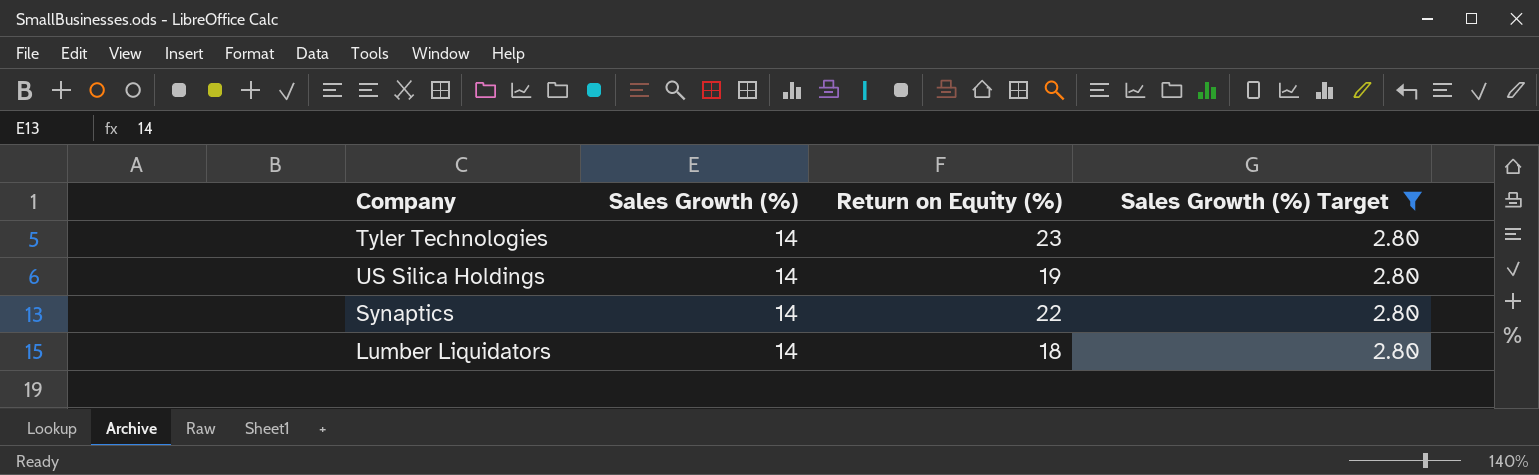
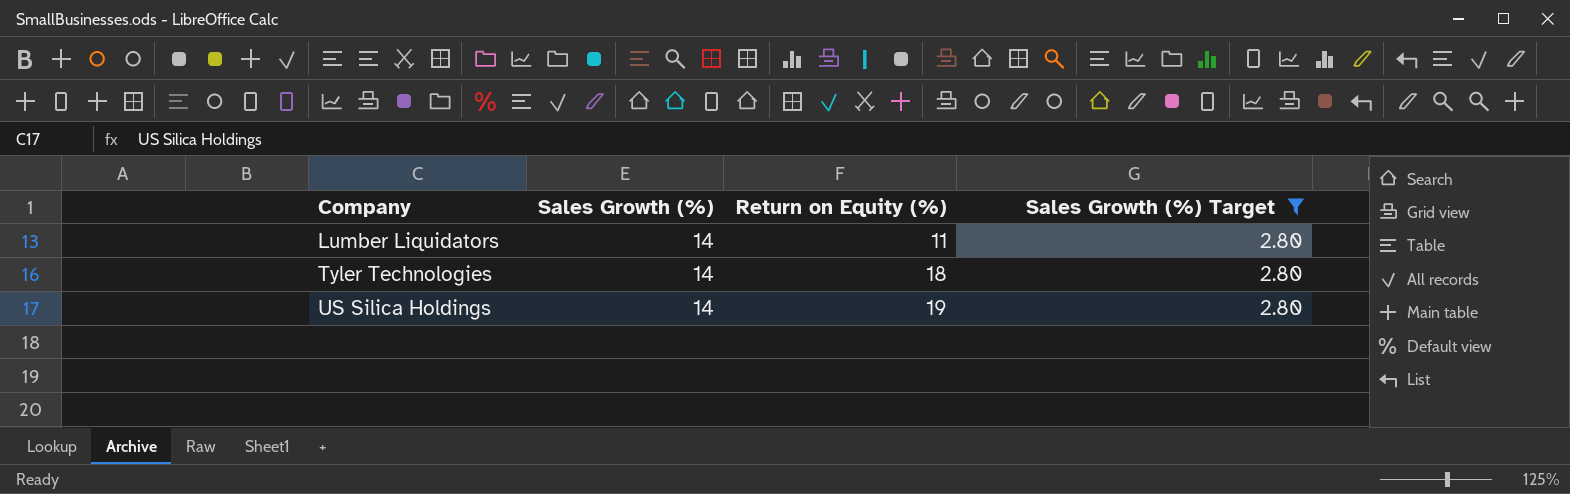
row order: none -> Company ascending
row Synaptics: 14 | 22 | 2.80 -> none
Lumber Liquidators | Return on Equity (%): 18 -> 11
Tyler Technologies | Return on Equity (%): 23 -> 18

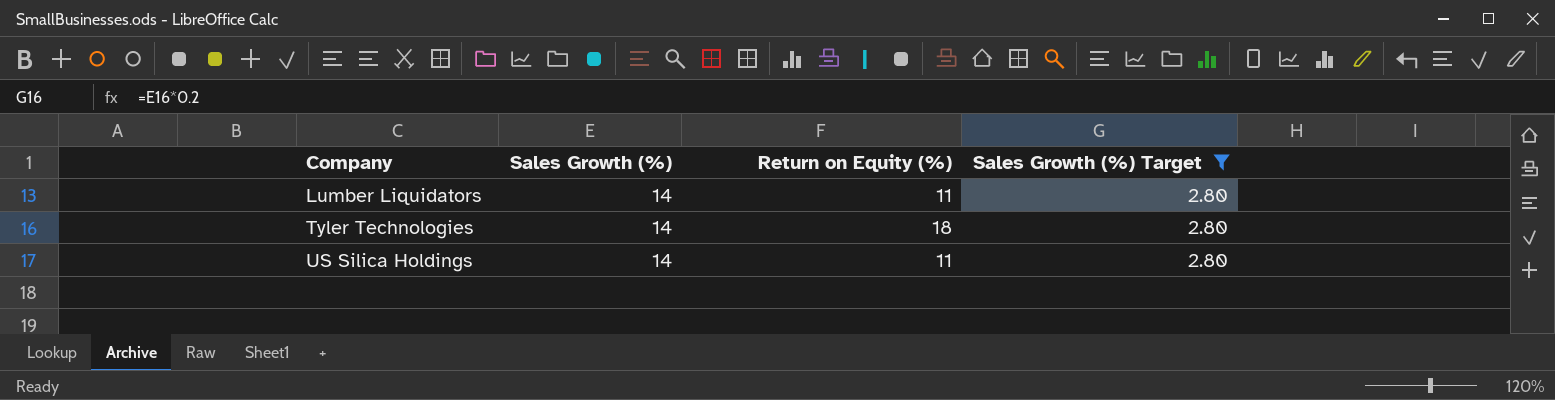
US Silica Holdings | Return on Equity (%): 19 -> 11

